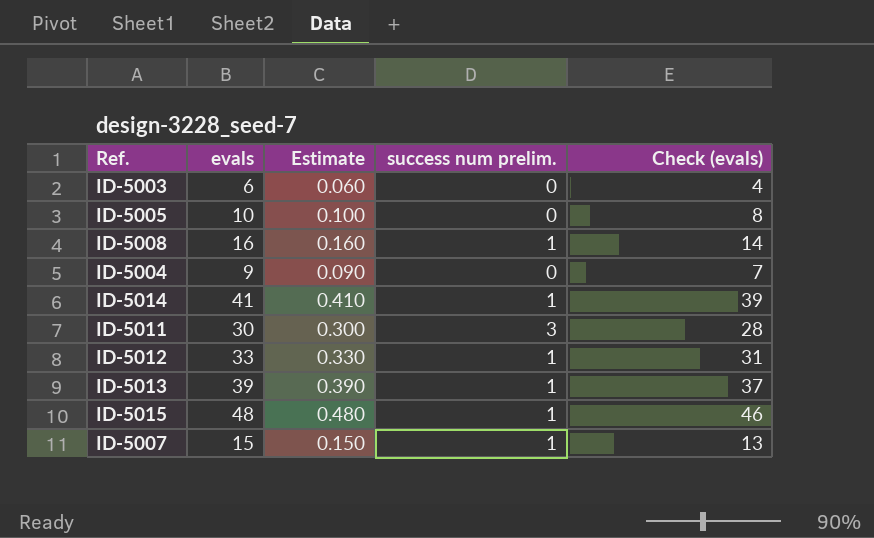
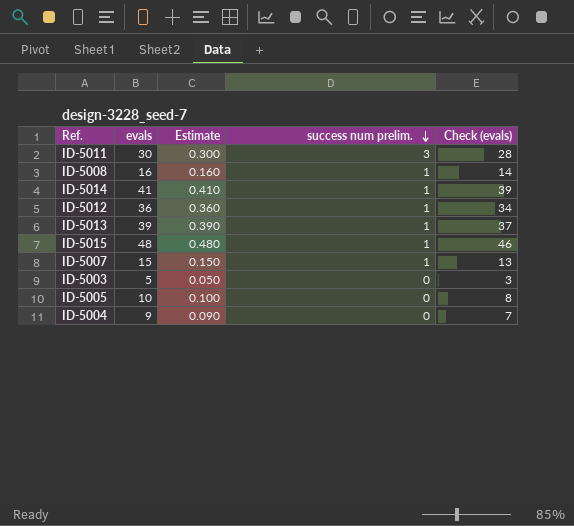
row order: none -> success num prelim. descending
ID-5012 | evals: 33 -> 36
ID-5012 | Estimate: 0.330 -> 0.360
ID-5012 | Check (evals): 31 -> 34
ID-5003 | evals: 6 -> 5
ID-5003 | Estimate: 0.060 -> 0.050
ID-5003 | Check (evals): 4 -> 3

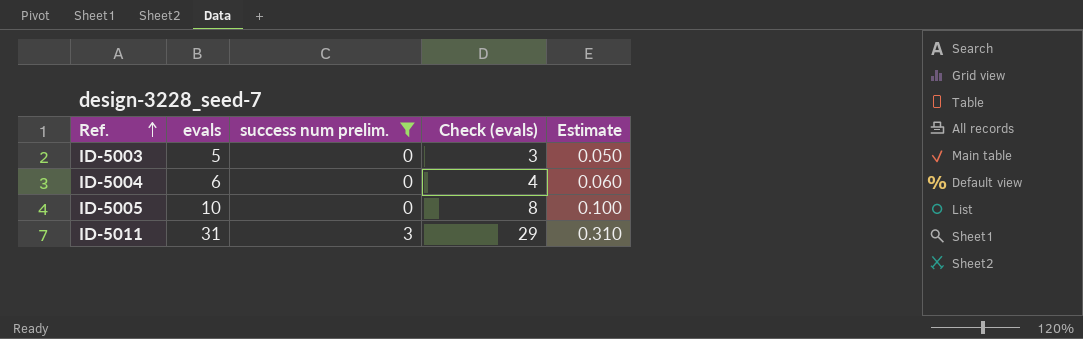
filter: none -> success num prelim. != 1
row order: success num prelim. descending -> Ref. ascending
column Estimate | position: 3 -> 5
ID-5004 | evals: 9 -> 6
ID-5004 | Check (evals): 7 -> 4
ID-5004 | Estimate: 0.090 -> 0.060
ID-5011 | evals: 30 -> 31
ID-5011 | Check (evals): 28 -> 29
ID-5011 | Estimate: 0.300 -> 0.310

